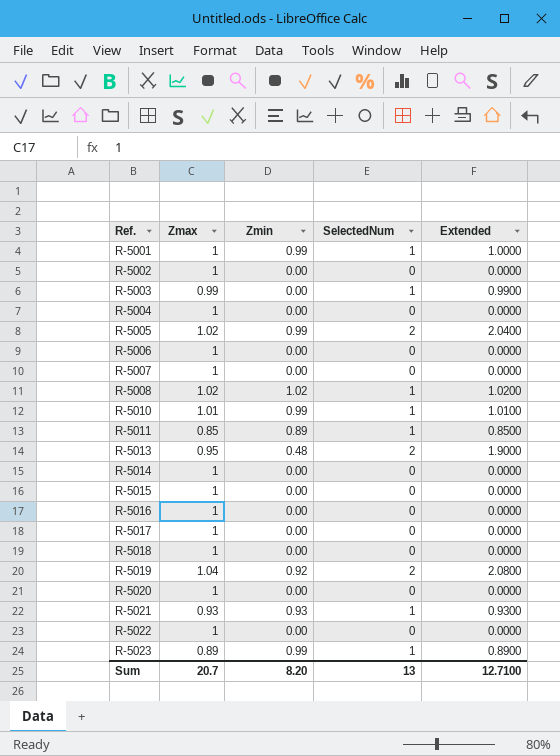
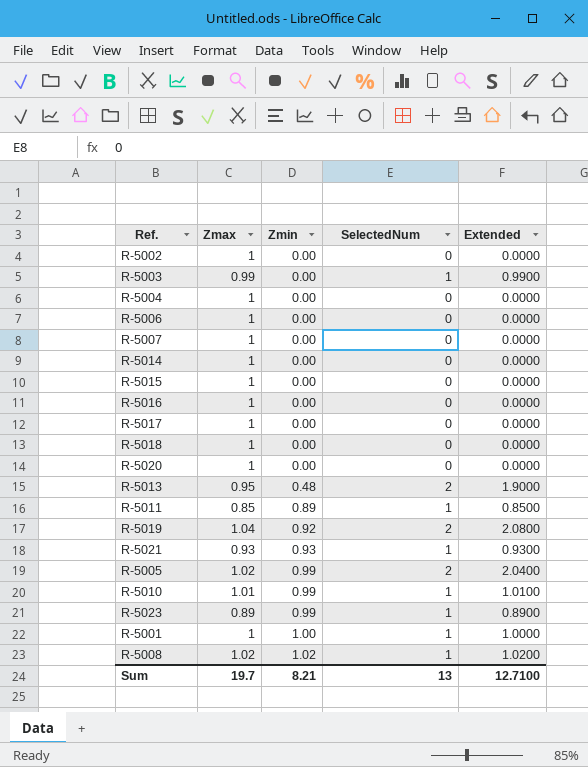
row order: Ref. ascending -> Zmin ascending
row R-5022: 1 | 0.00 | 0 | 0.0000 -> none
R-5001 | Zmin: 0.99 -> 1.00
Sum | Zmax: 20.7 -> 19.7
Sum | Zmin: 8.20 -> 8.21

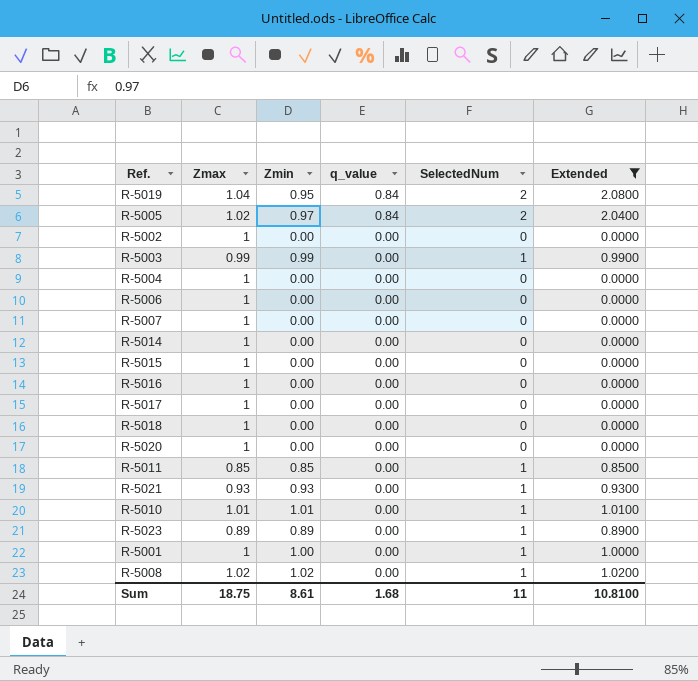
filter: none -> Extended != 1.9000
row order: Zmin ascending -> q_value descending
column q_value | position: none -> 4
R-5019 | Zmin: 0.92 -> 0.95
R-5005 | Zmin: 0.99 -> 0.97
R-5003 | Zmin: 0.00 -> 0.99
R-5011 | Zmin: 0.89 -> 0.85
R-5010 | Zmin: 0.99 -> 1.01
R-5023 | Zmin: 0.99 -> 0.89
Sum | Zmax: 19.7 -> 18.75
Sum | Zmin: 8.21 -> 8.61
Sum | SelectedNum: 13 -> 11
Sum | Extended: 12.7100 -> 10.8100

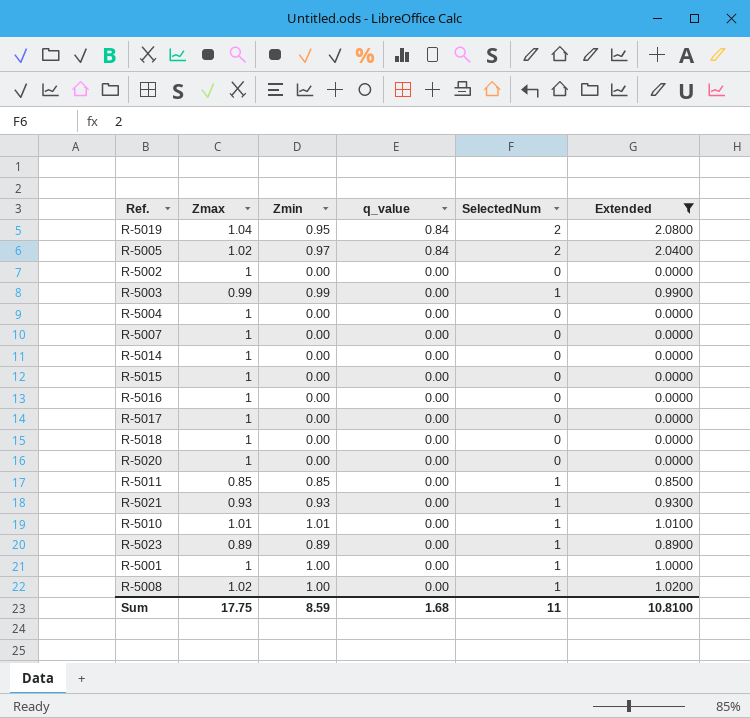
row R-5006: 1 | 0.00 | 0.00 | 0 | 0.0000 -> none
R-5008 | Zmin: 1.02 -> 1.00
Sum | Zmax: 18.75 -> 17.75
Sum | Zmin: 8.61 -> 8.59

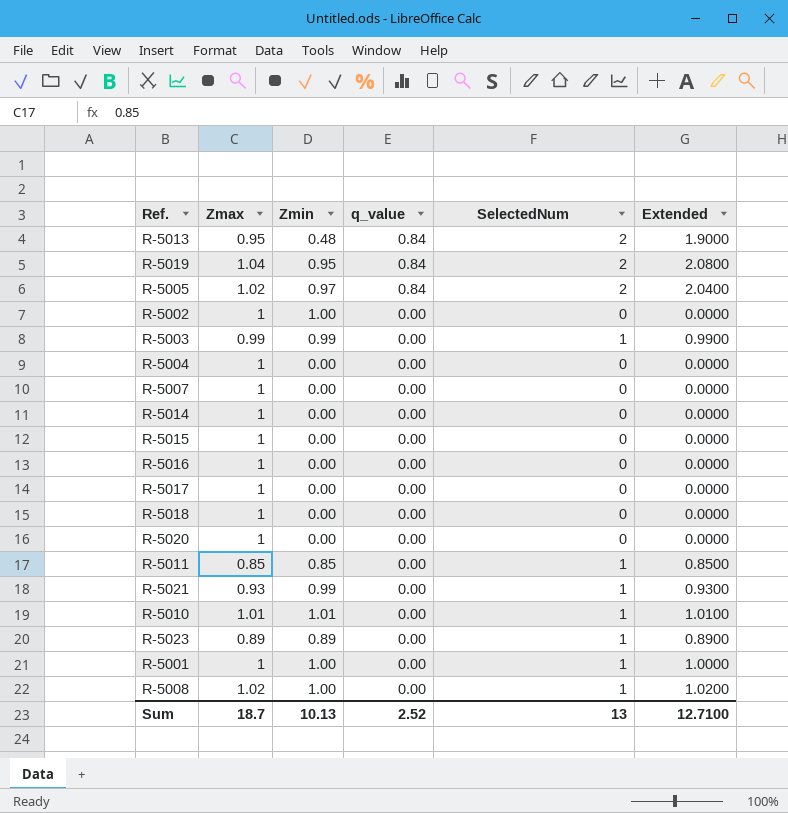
filter: Extended != 1.9000 -> none
R-5002 | Zmin: 0.00 -> 1.00
R-5021 | Zmin: 0.93 -> 0.99
Sum | Zmax: 17.75 -> 18.7
Sum | Zmin: 8.59 -> 10.13
Sum | q_value: 1.68 -> 2.52
Sum | SelectedNum: 11 -> 13
Sum | Extended: 10.8100 -> 12.7100

